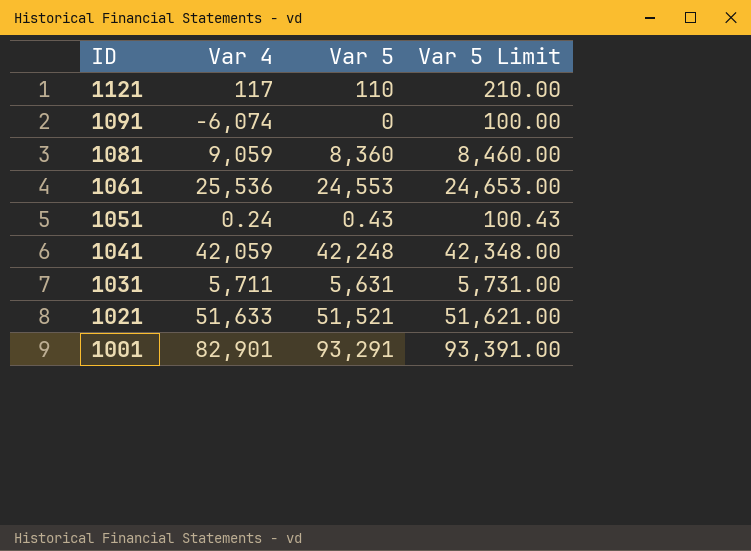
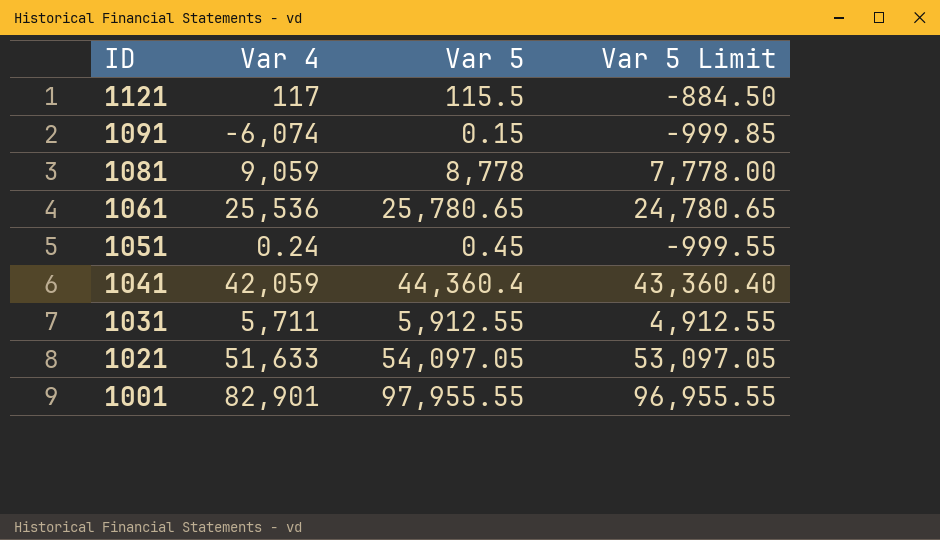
column Var 5 Limit | formula: [Var 5] + 100 -> [Var 5] - 1000
1121 | Var 5: 110 -> 115.5
1091 | Var 5: 0 -> 0.15
1081 | Var 5: 8,360 -> 8,778
1061 | Var 5: 24,553 -> 25,780.65
1051 | Var 5: 0.43 -> 0.45
1041 | Var 5: 42,248 -> 44,360.4
1031 | Var 5: 5,631 -> 5,912.55
1021 | Var 5: 51,521 -> 54,097.05
1001 | Var 5: 93,291 -> 97,955.55

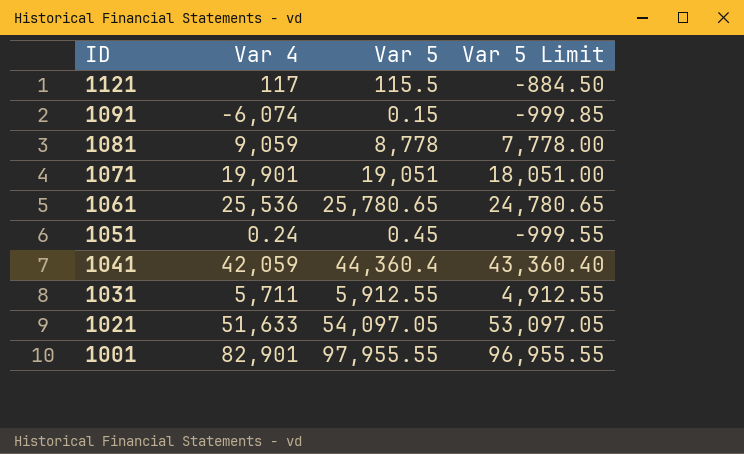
row 1071: none -> 19,901 | 19,051 | 18,051.00

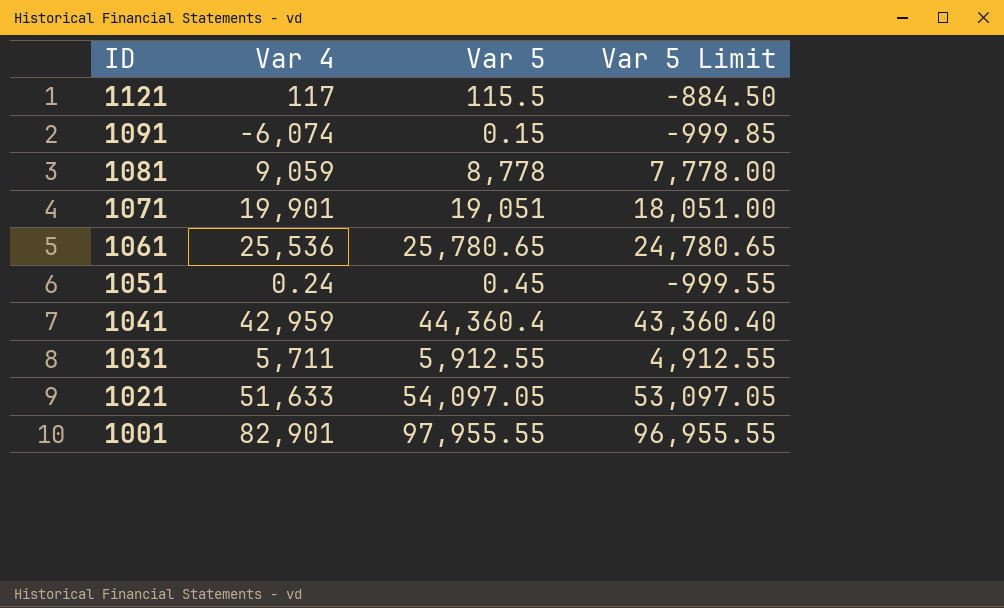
1041 | Var 4: 42,059 -> 42,959

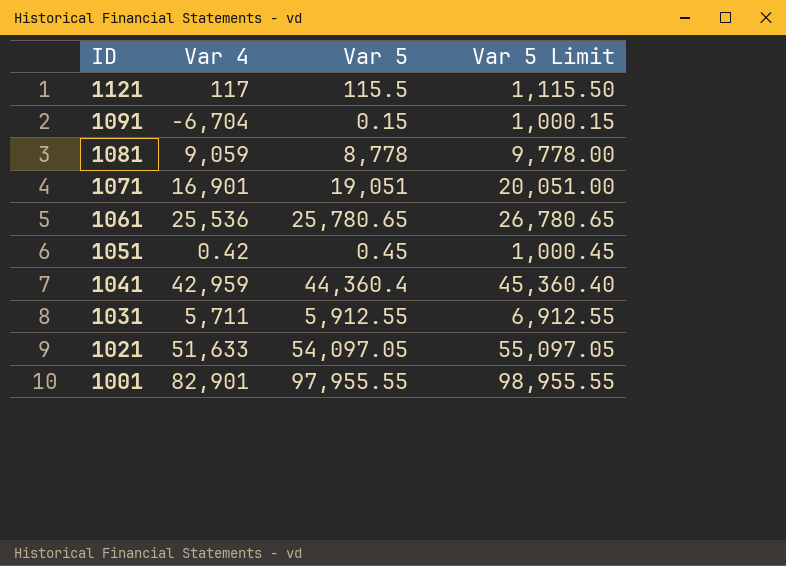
column Var 5 Limit | formula: [Var 5] - 1000 -> [Var 5] + 1000
1091 | Var 4: -6,074 -> -6,704
1071 | Var 4: 19,901 -> 16,901
1051 | Var 4: 0.24 -> 0.42

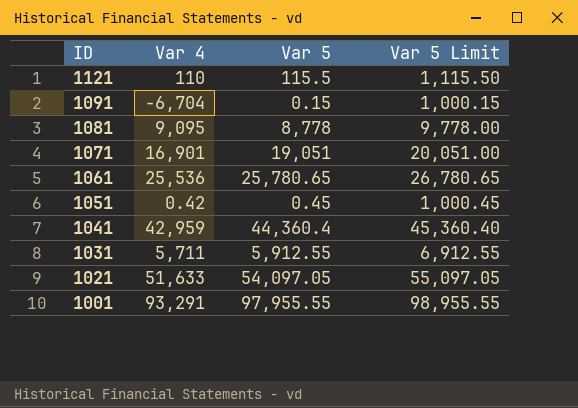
1121 | Var 4: 117 -> 110
1081 | Var 4: 9,059 -> 9,095
1001 | Var 4: 82,901 -> 93,291

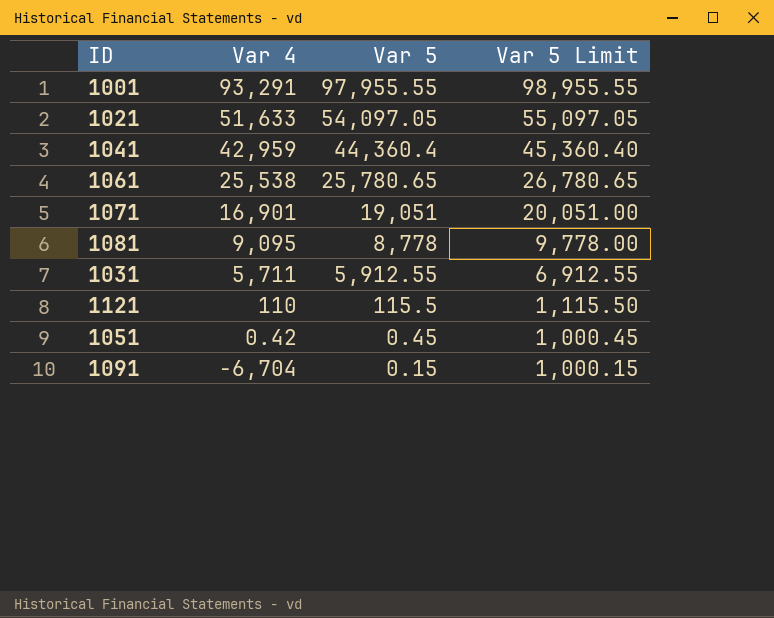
row order: ID descending -> Var 4 descending
1061 | Var 4: 25,536 -> 25,538

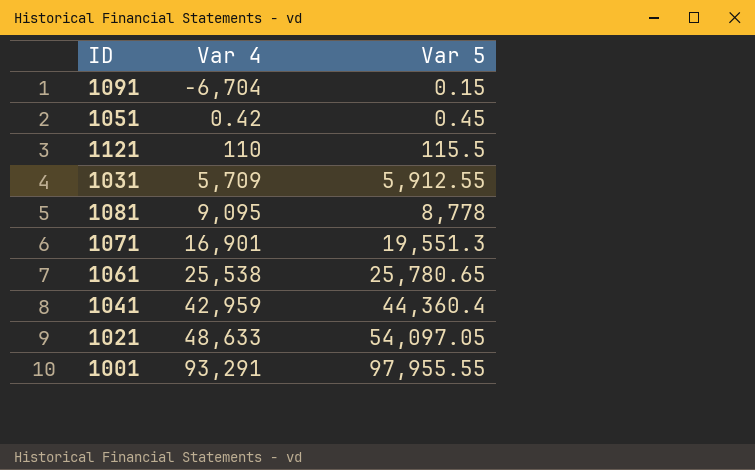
row order: Var 4 descending -> Var 4 ascending
column Var 5 Limit | formula: [Var 5] + 1000 -> none
1031 | Var 4: 5,711 -> 5,709
1071 | Var 5: 19,051 -> 19,551.3
1021 | Var 4: 51,633 -> 48,633

